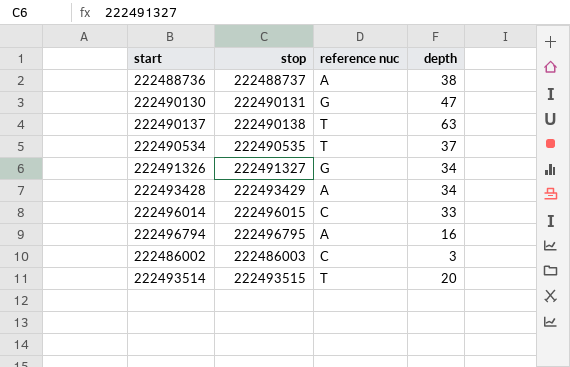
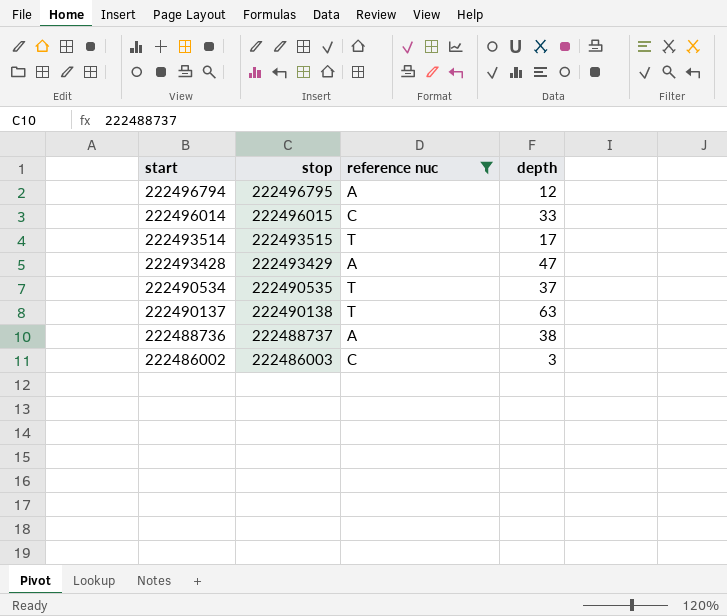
filter: none -> reference nuc != G
row order: none -> start descending
222496794 | depth: 16 -> 12
222493514 | depth: 20 -> 17
222493428 | depth: 34 -> 47

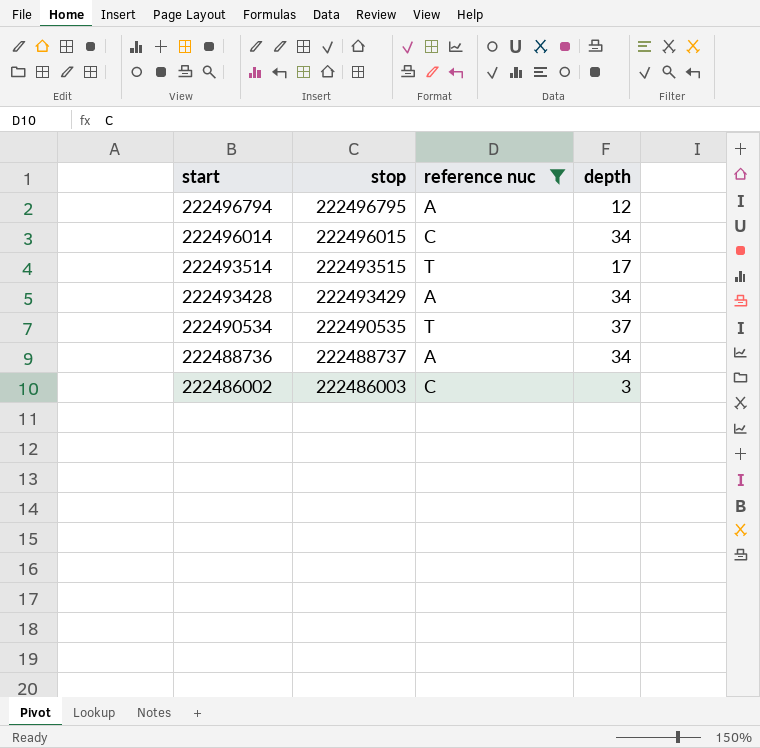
row 222490137: 222490138 | T | 63 -> none
222496014 | depth: 33 -> 34
222493428 | depth: 47 -> 34
222488736 | depth: 38 -> 34

